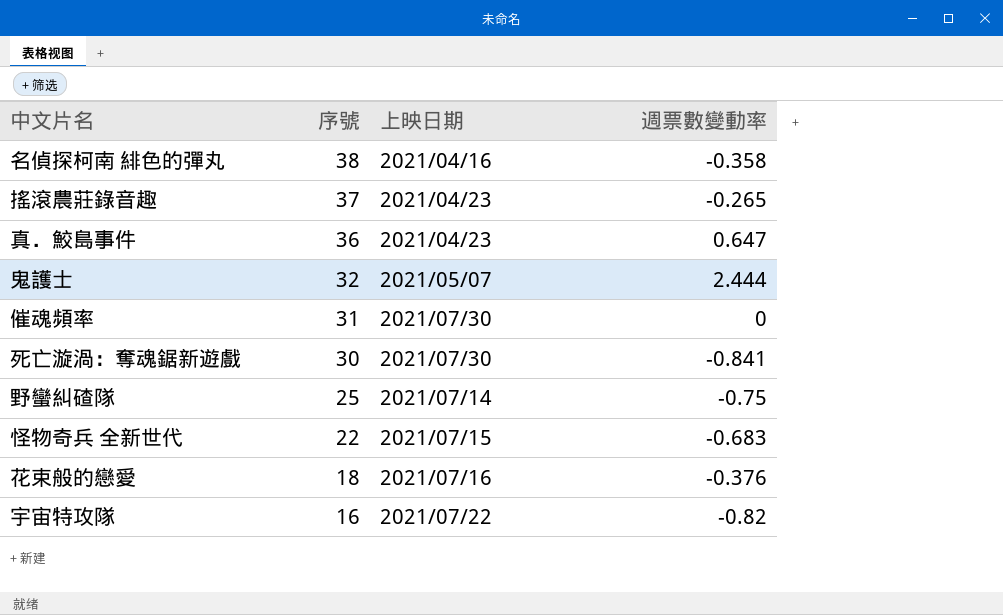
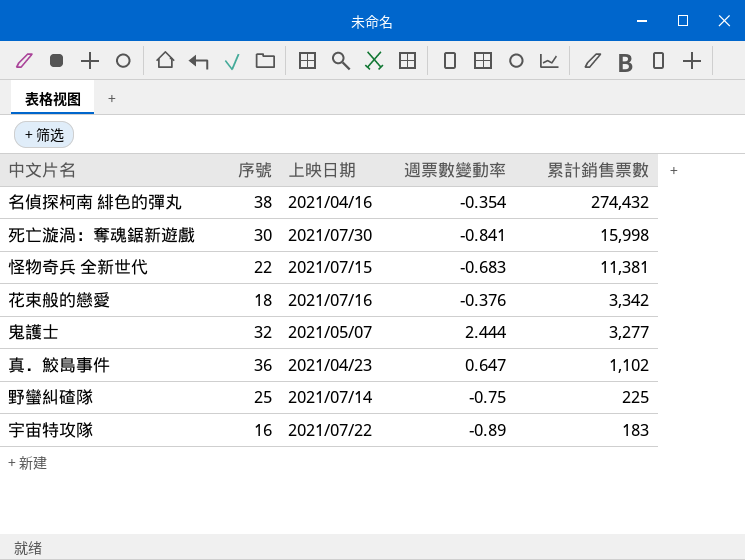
row order: 序號 descending -> 累計銷售票數 descending
column 累計銷售票數 | position: none -> 5
row 搖滾農莊錄音趣: 37 | 2021/04/23 | -0.265 -> none
row 催魂頻率: 31 | 2021/07/30 | 0 -> none
名偵探柯南 緋色的彈丸 | 週票數變動率: -0.358 -> -0.354
宇宙特攻隊 | 週票數變動率: -0.82 -> -0.89

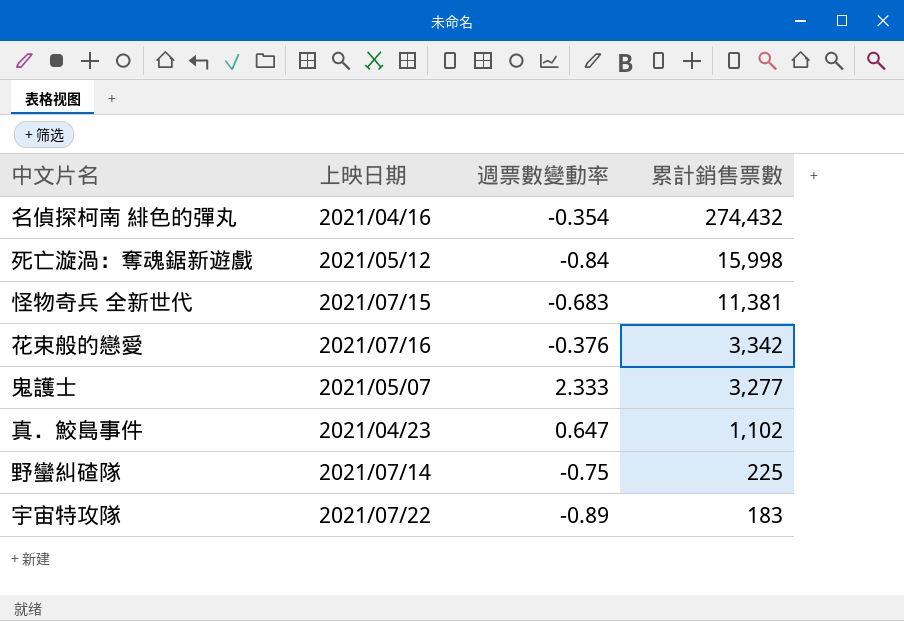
column 序號 | position: 2 -> none
死亡漩渦：奪魂鋸新遊戲 | 上映日期: 2021/07/30 -> 2021/05/12
死亡漩渦：奪魂鋸新遊戲 | 週票數變動率: -0.841 -> -0.84
鬼護士 | 週票數變動率: 2.444 -> 2.333

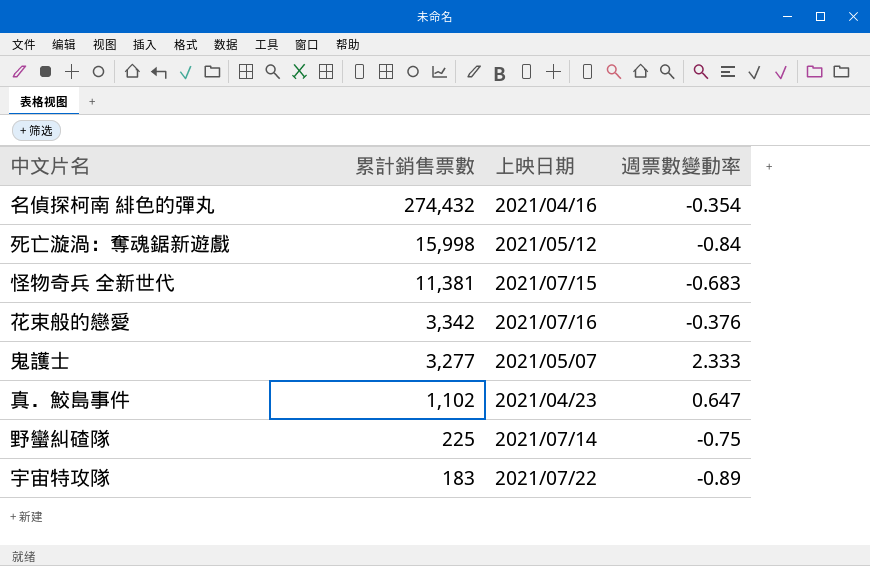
column 累計銷售票數 | position: 4 -> 2

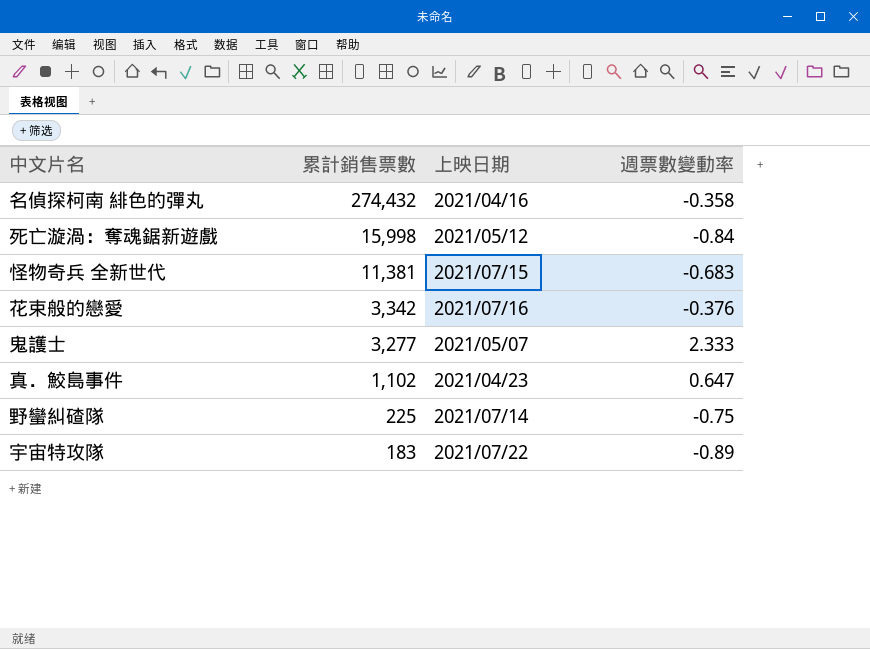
名偵探柯南 緋色的彈丸 | 週票數變動率: -0.354 -> -0.358

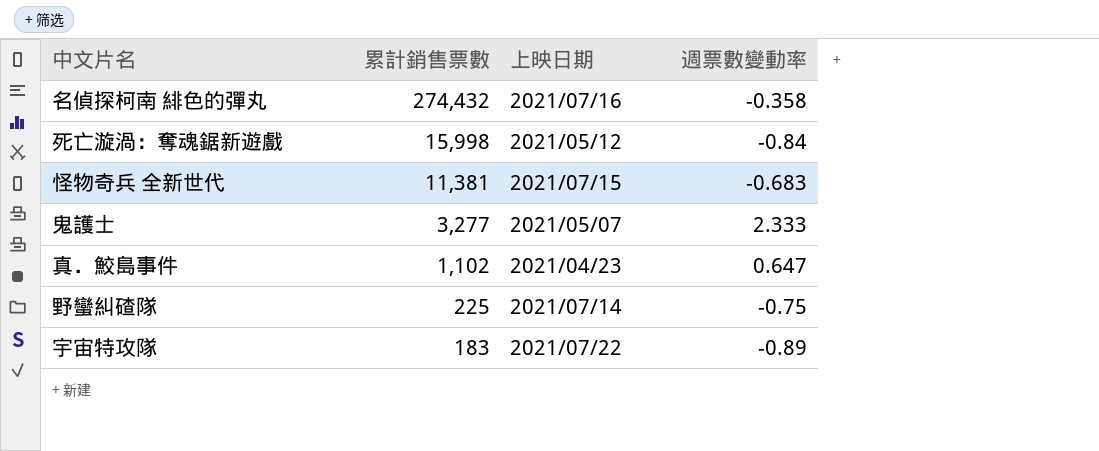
row 花束般的戀愛: 3,342 | 2021/07/16 | -0.376 -> none
名偵探柯南 緋色的彈丸 | 上映日期: 2021/04/16 -> 2021/07/16

